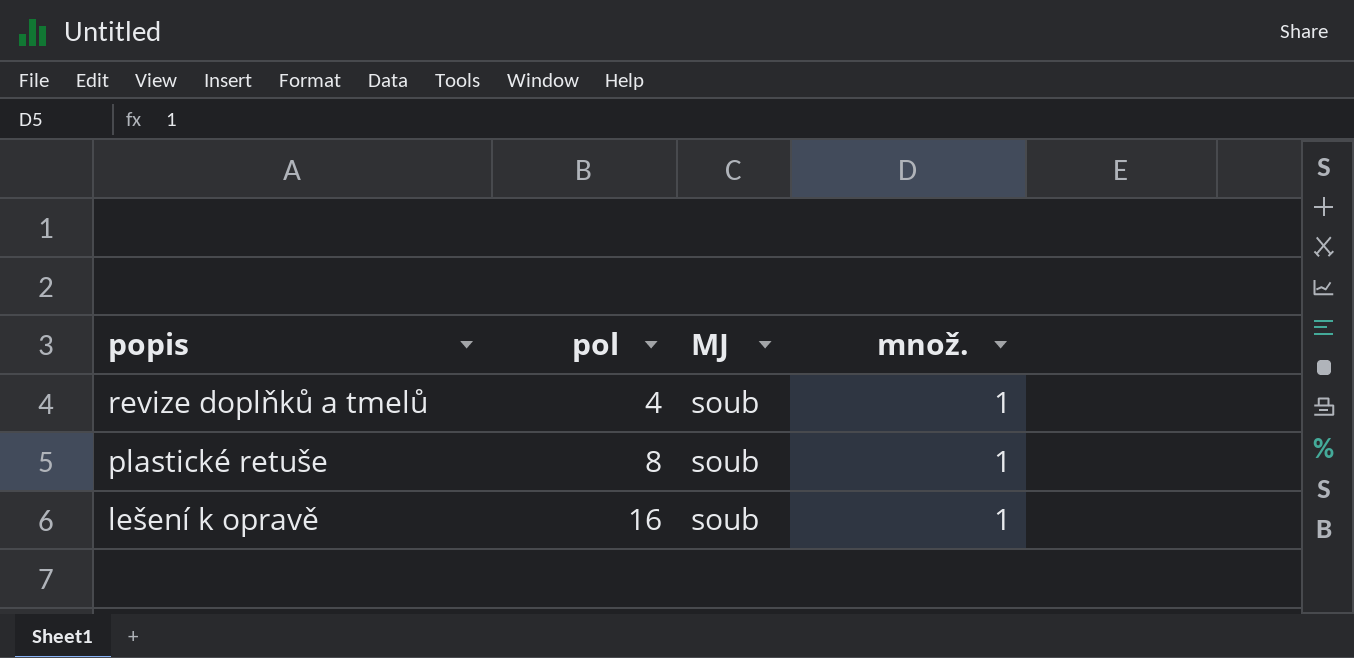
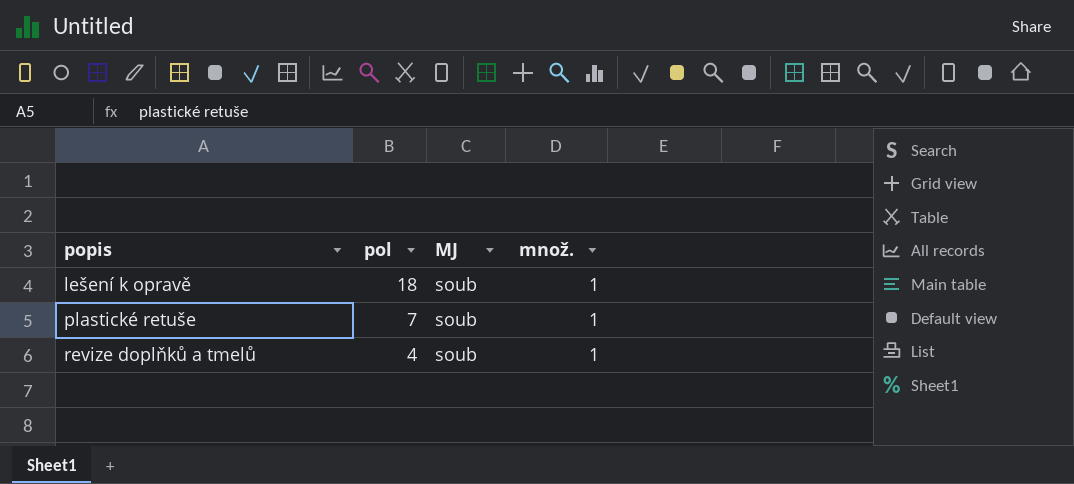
row order: popis descending -> popis ascending
lešení k opravě | pol: 16 -> 18
plastické retuše | pol: 8 -> 7

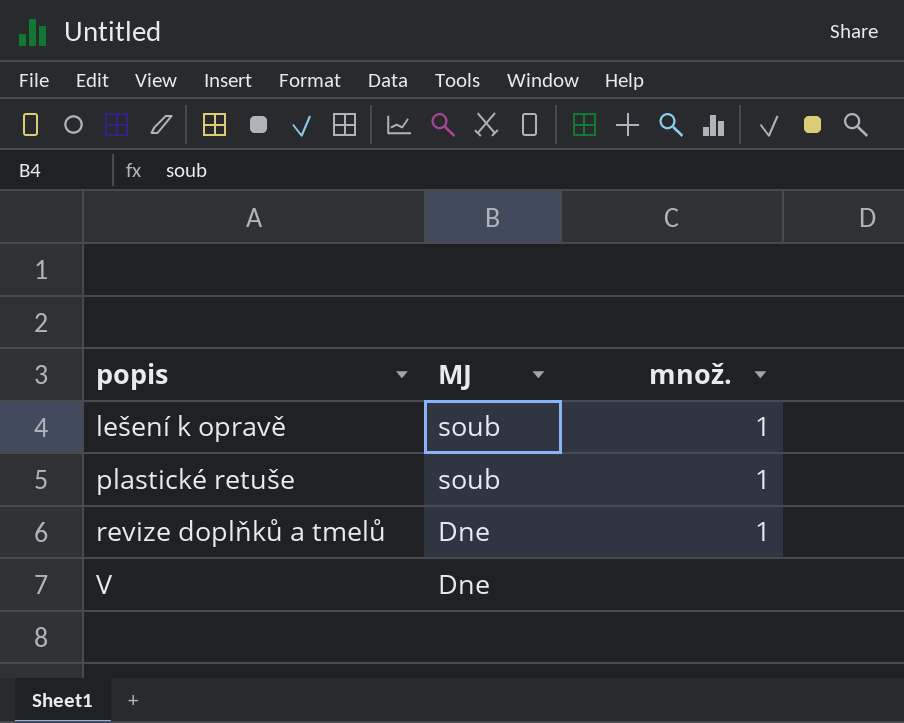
column pol | position: 2 -> none
revize doplňků a tmelů | MJ: soub -> Dne
row V: none -> Dne | none

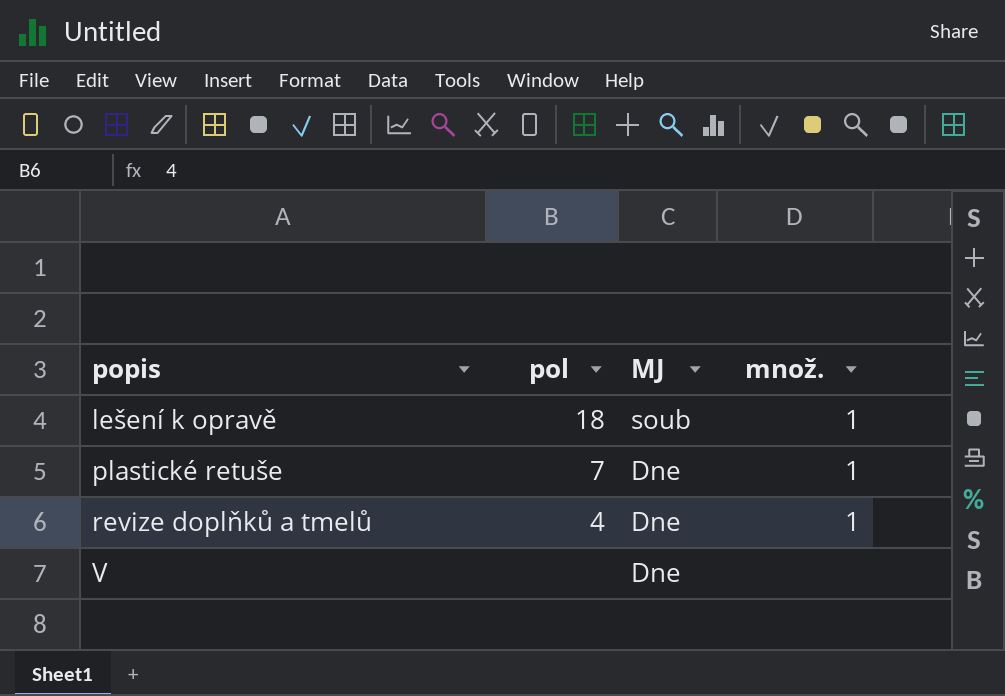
column pol | position: none -> 2
plastické retuše | MJ: soub -> Dne

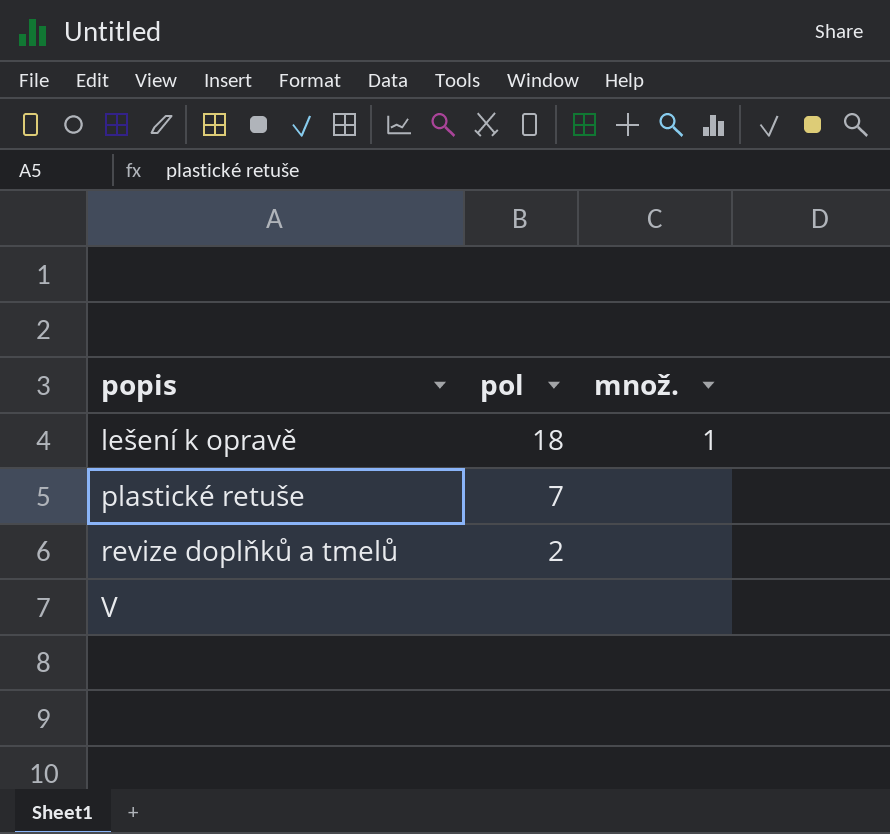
column MJ | position: 3 -> none
plastické retuše | množ.: 1 -> none
revize doplňků a tmelů | pol: 4 -> 2
revize doplňků a tmelů | množ.: 1 -> none

